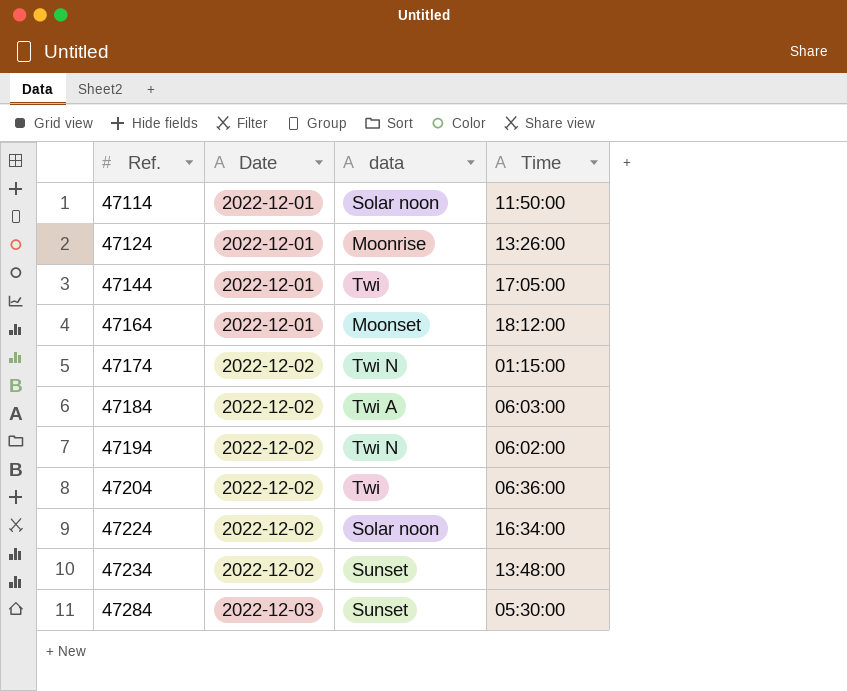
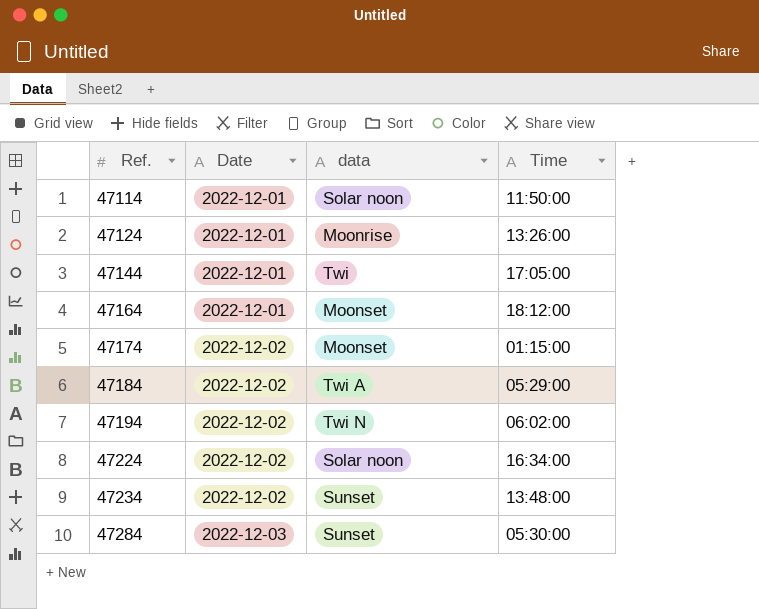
row 47204: 2022-12-02 | Twi | 06:36:00 -> none
47174 | data: Twi N -> Moonset
47184 | Time: 06:03:00 -> 05:29:00

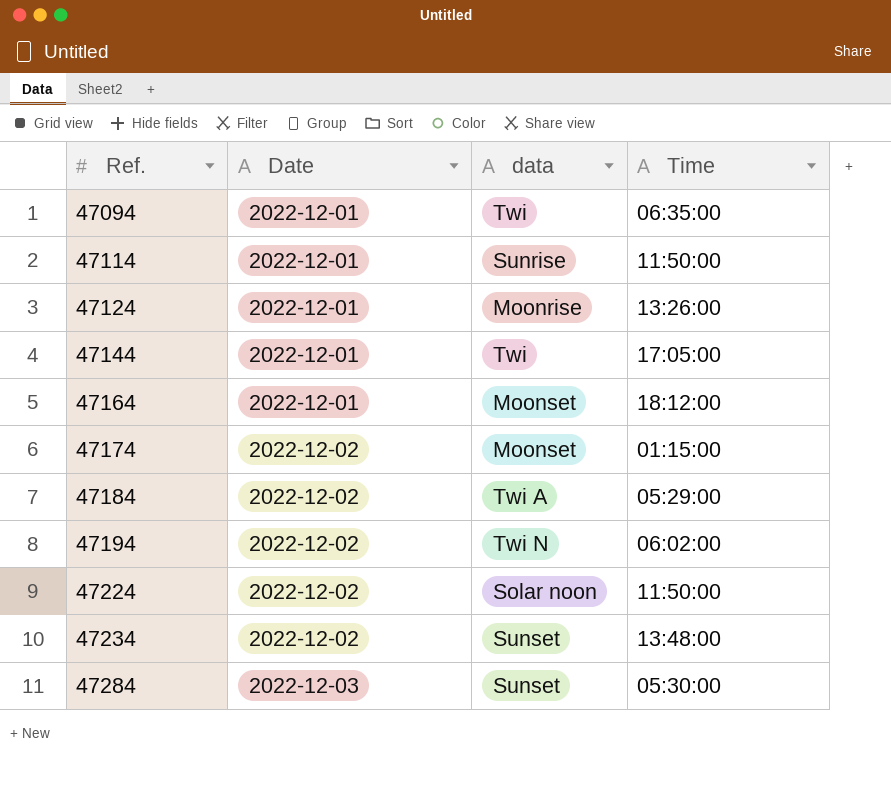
row 47094: none -> 2022-12-01 | Twi | 06:35:00
47114 | data: Solar noon -> Sunrise
47224 | Time: 16:34:00 -> 11:50:00

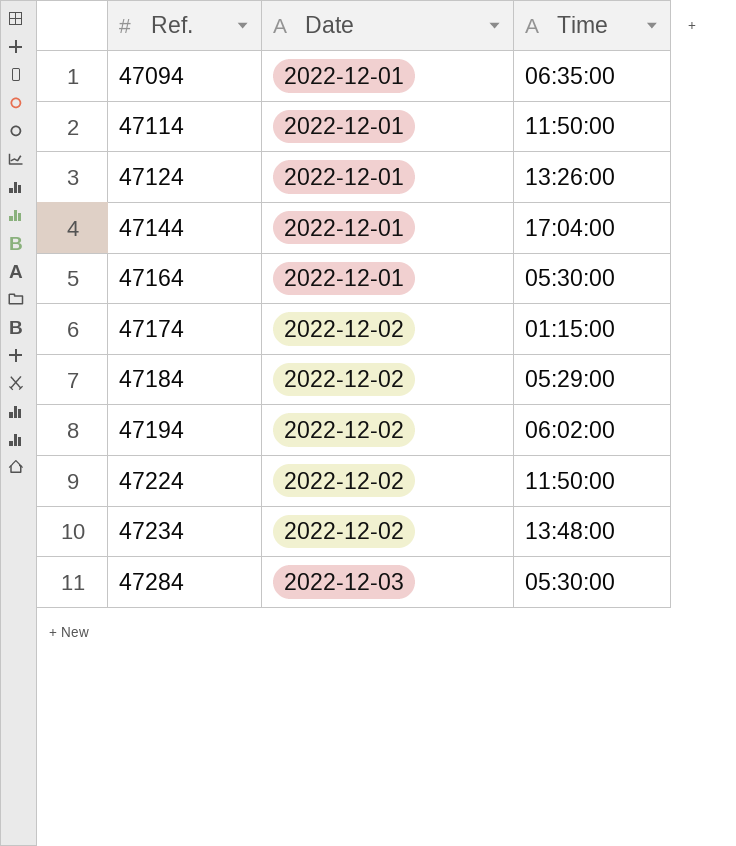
column data | position: 3 -> none
47144 | Time: 17:05:00 -> 17:04:00
47164 | Time: 18:12:00 -> 05:30:00

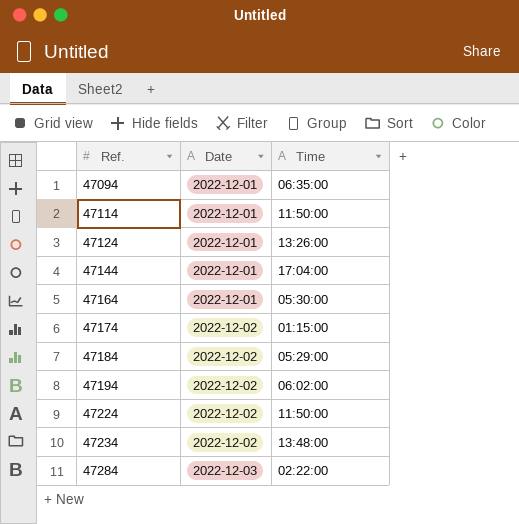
47284 | Time: 05:30:00 -> 02:22:00

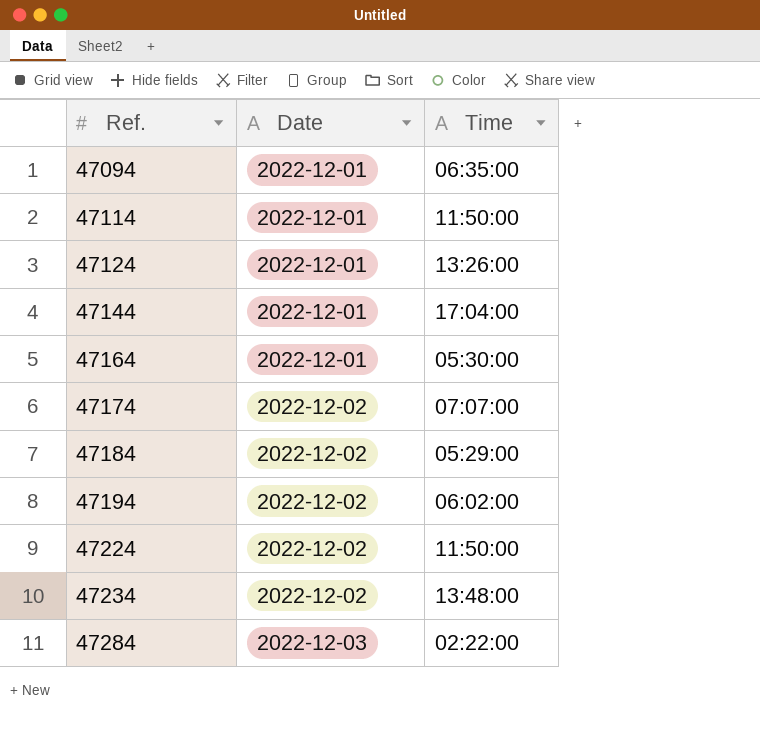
47174 | Time: 01:15:00 -> 07:07:00

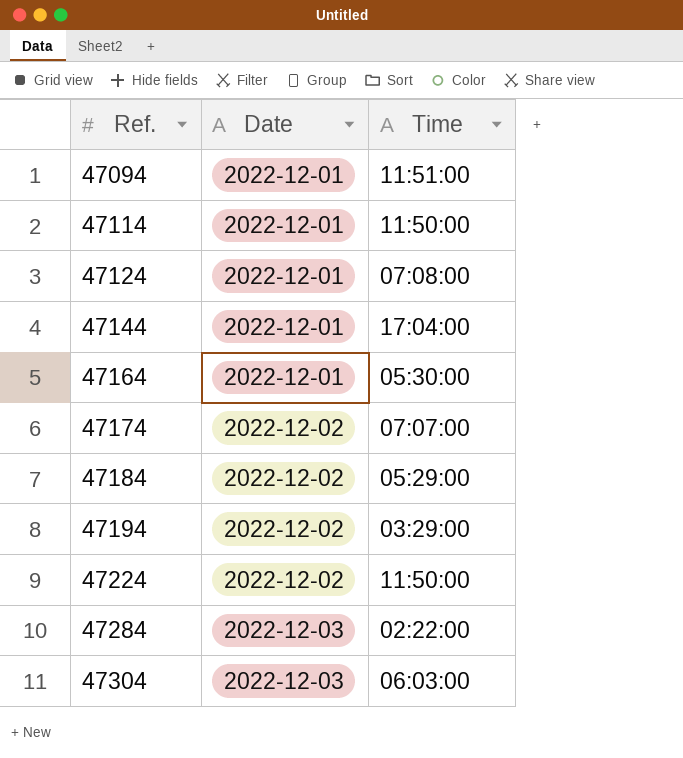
row 47234: 2022-12-02 | 13:48:00 -> none
47094 | Time: 06:35:00 -> 11:51:00
47124 | Time: 13:26:00 -> 07:08:00
47194 | Time: 06:02:00 -> 03:29:00
row 47304: none -> 2022-12-03 | 06:03:00

